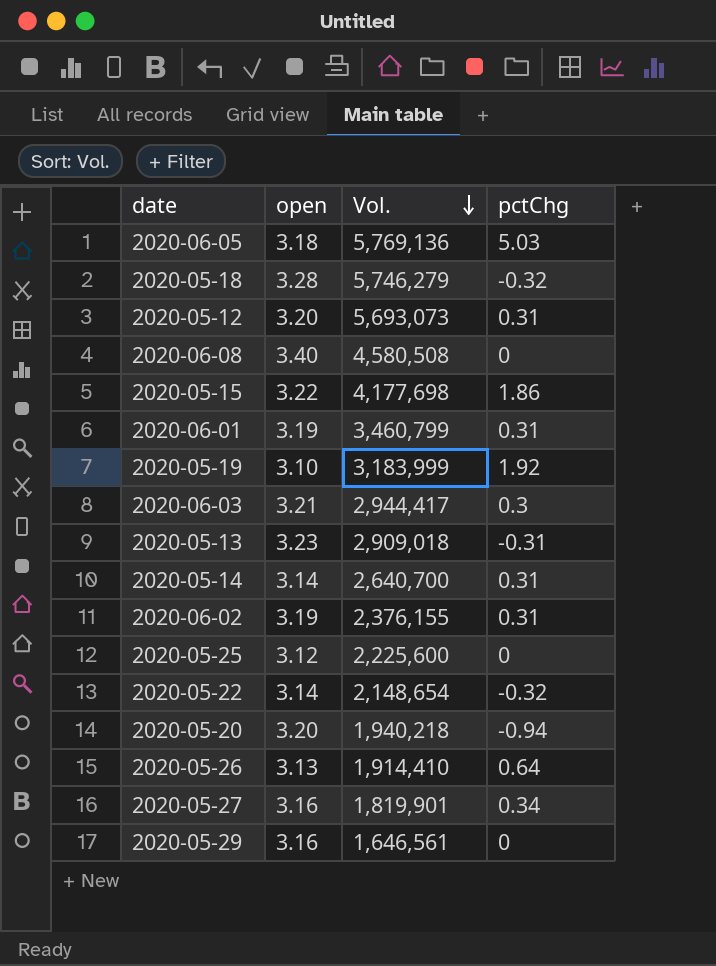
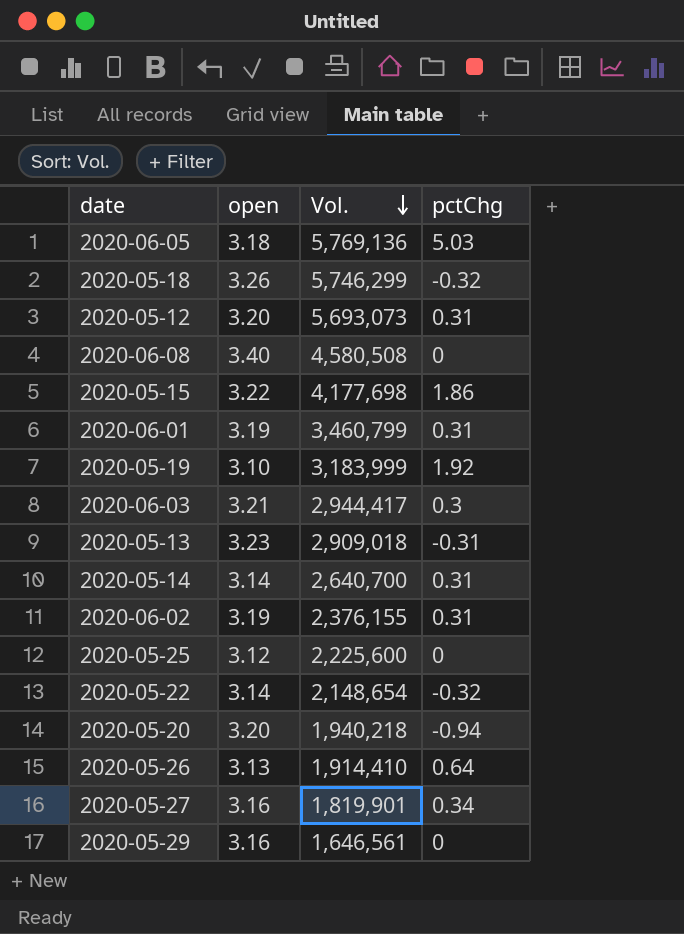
2020-05-18 | open: 3.28 -> 3.26
2020-05-18 | Vol.: 5,746,279 -> 5,746,299

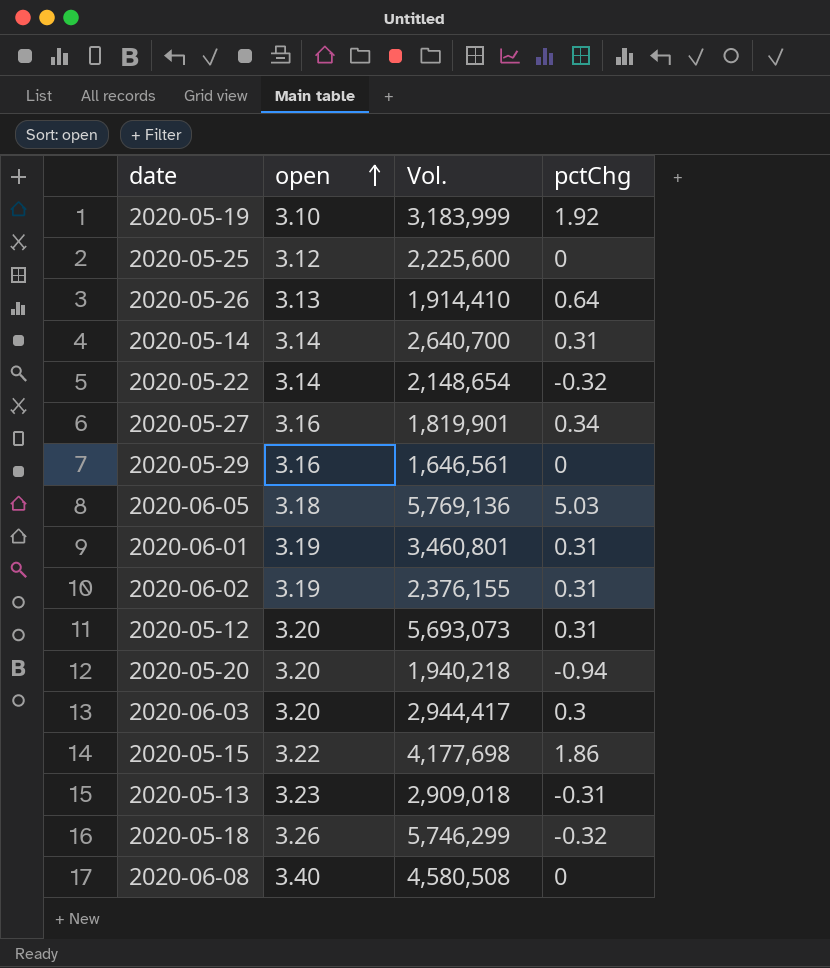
row order: Vol. descending -> open ascending
2020-06-01 | Vol.: 3,460,799 -> 3,460,801
2020-06-03 | open: 3.21 -> 3.20

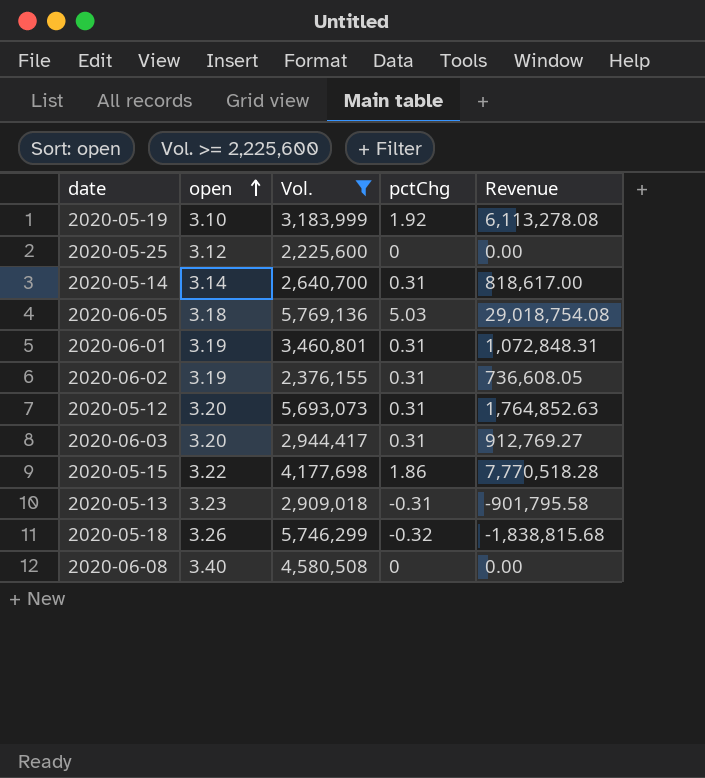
filter: none -> Vol. >= 2,225,600
column Revenue | formula: none -> [Vol.] * [pctChg]
2020-06-03 | pctChg: 0.3 -> 0.31

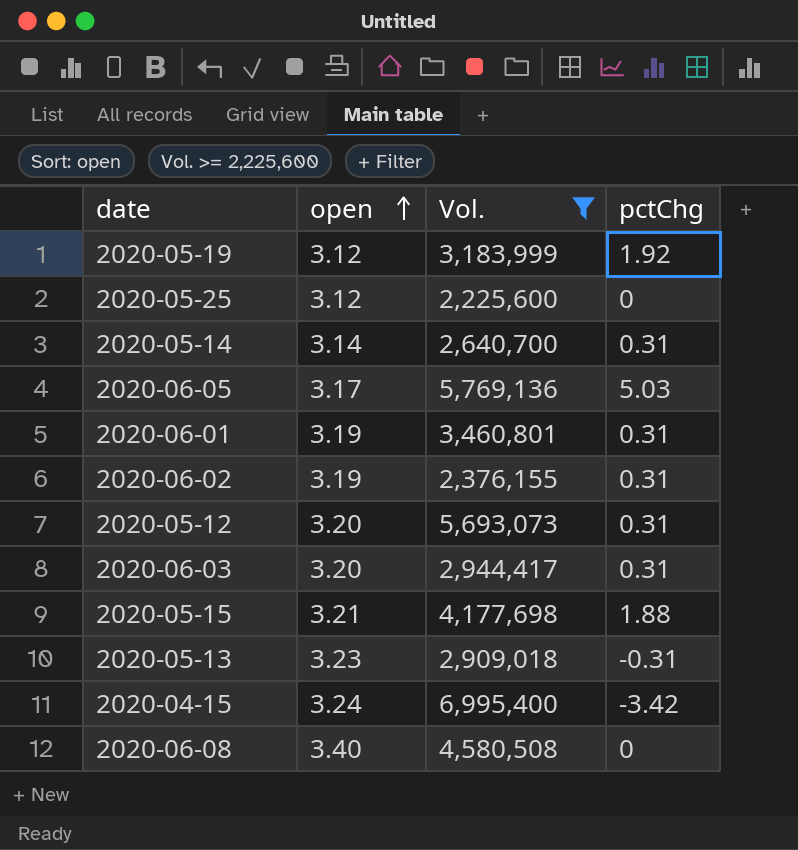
column Revenue | formula: [Vol.] * [pctChg] -> none
row 2020-05-18: 3.26 | 5,746,299 | -0.32 | -1,838,815.68 -> none
2020-05-19 | open: 3.10 -> 3.12
2020-06-05 | open: 3.18 -> 3.17
2020-05-15 | open: 3.22 -> 3.21
2020-05-15 | pctChg: 1.86 -> 1.88
row 2020-04-15: none -> 3.24 | 6,995,400 | -3.42

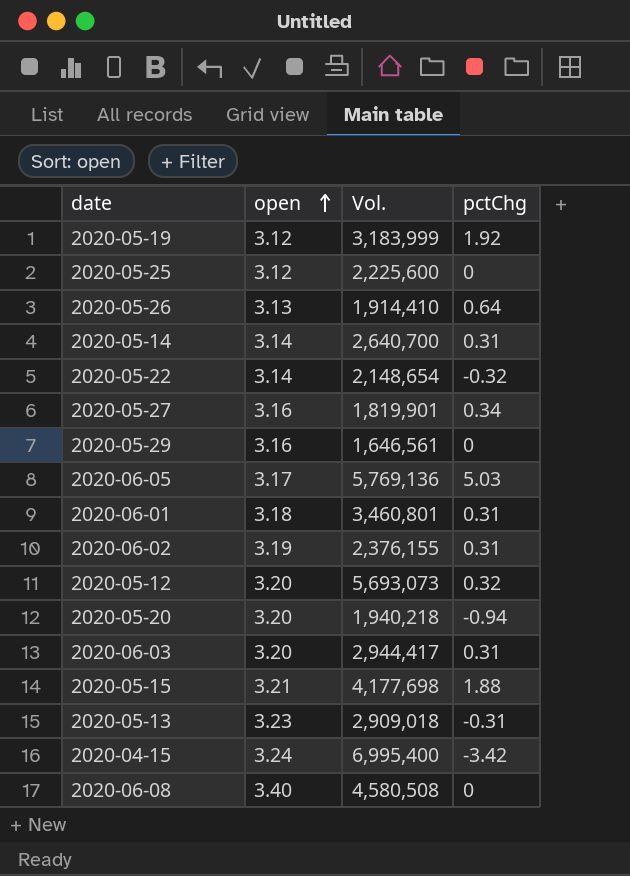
filter: Vol. >= 2,225,600 -> none
2020-06-01 | open: 3.19 -> 3.18
2020-05-12 | pctChg: 0.31 -> 0.32

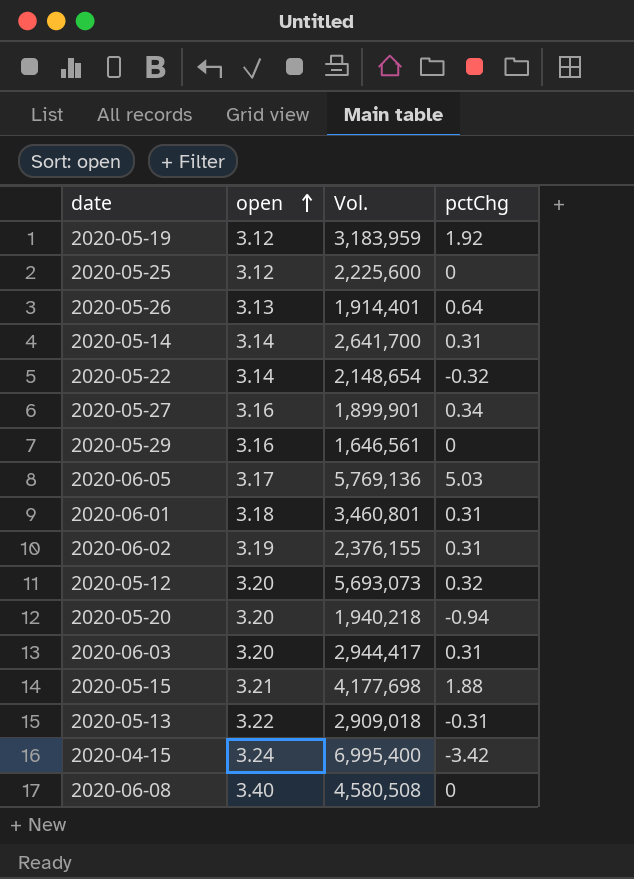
2020-05-19 | Vol.: 3,183,999 -> 3,183,959
2020-05-26 | Vol.: 1,914,410 -> 1,914,401
2020-05-14 | Vol.: 2,640,700 -> 2,641,700
2020-05-27 | Vol.: 1,819,901 -> 1,899,901
2020-05-13 | open: 3.23 -> 3.22

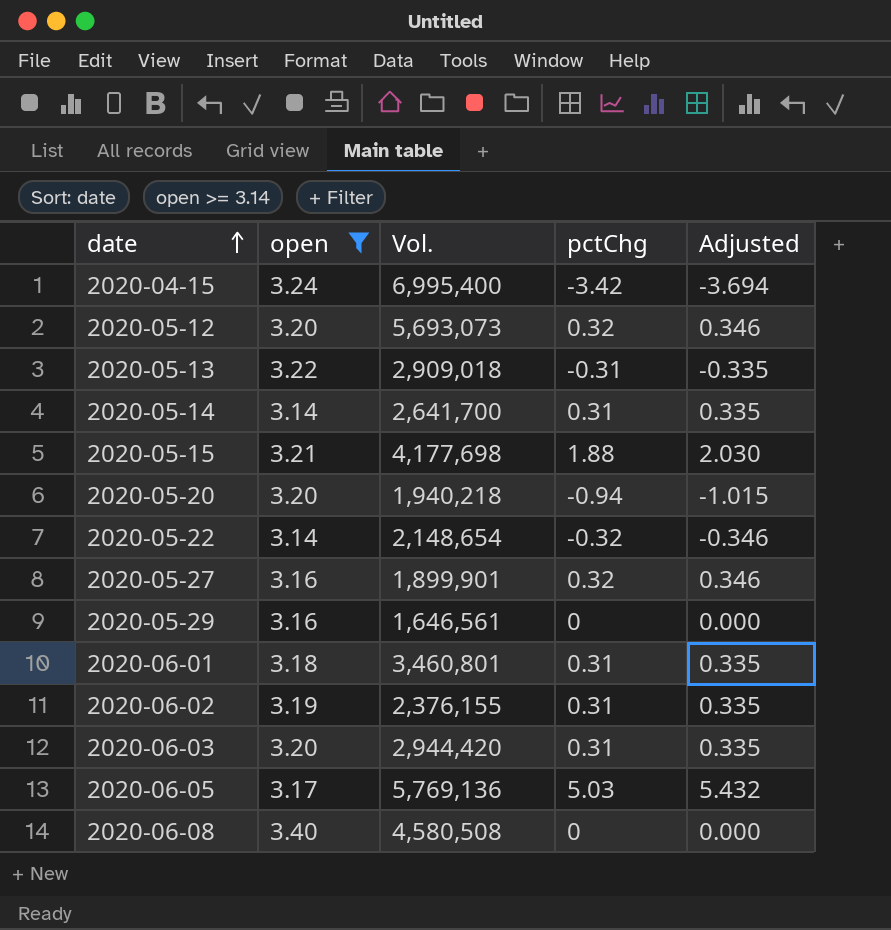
filter: none -> open >= 3.14
row order: open ascending -> date ascending
column Adjusted | formula: none -> [pctChg] * 1.08
2020-05-27 | pctChg: 0.34 -> 0.32
2020-06-03 | Vol.: 2,944,417 -> 2,944,420

